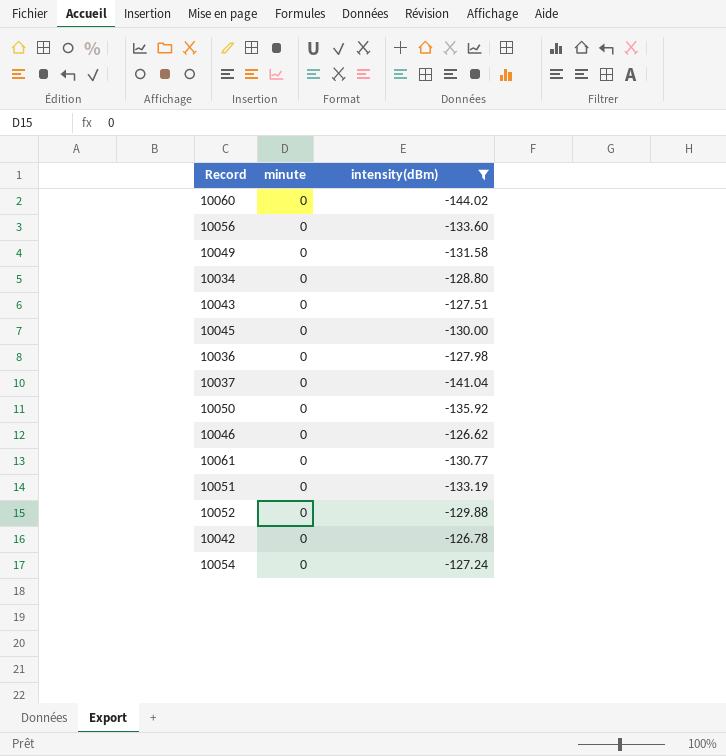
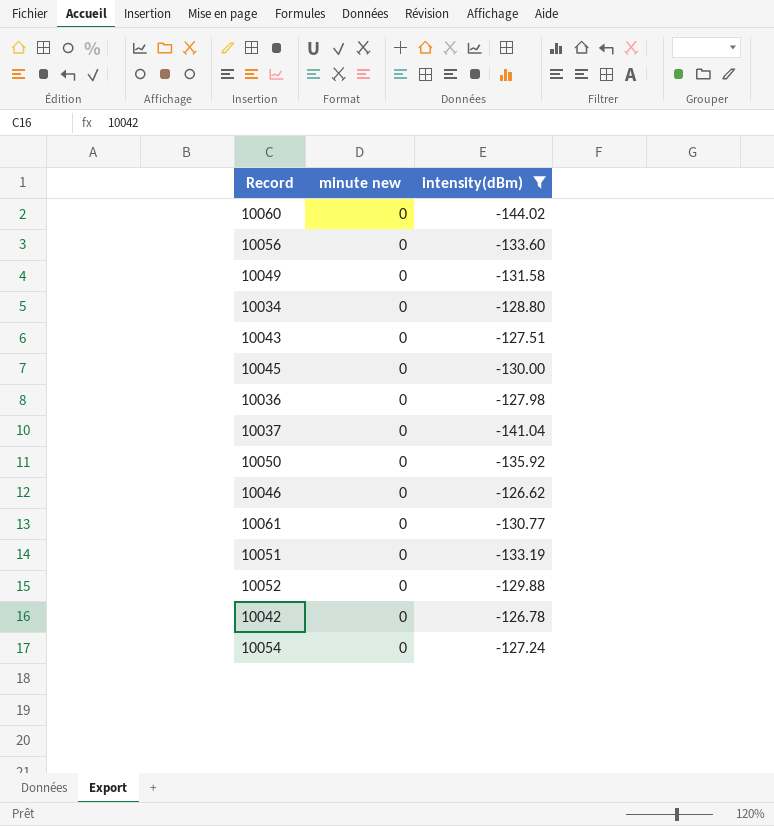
column name: minute -> minute new

